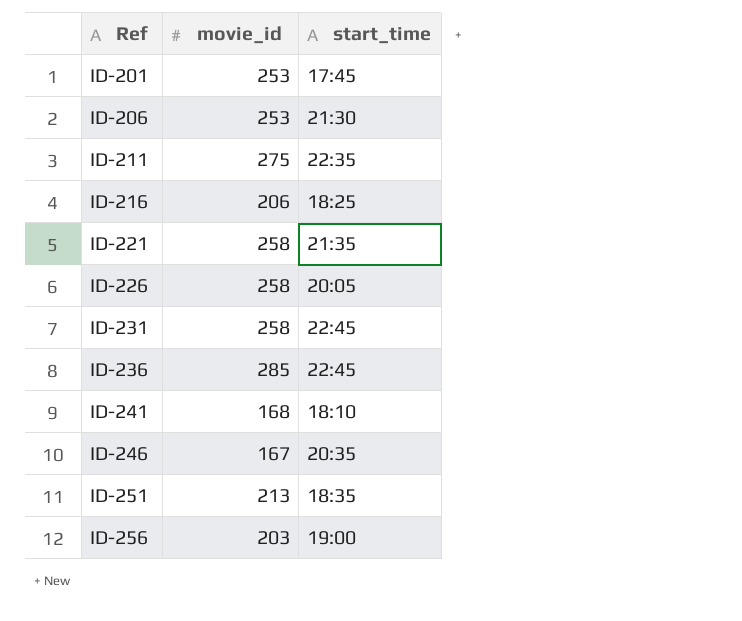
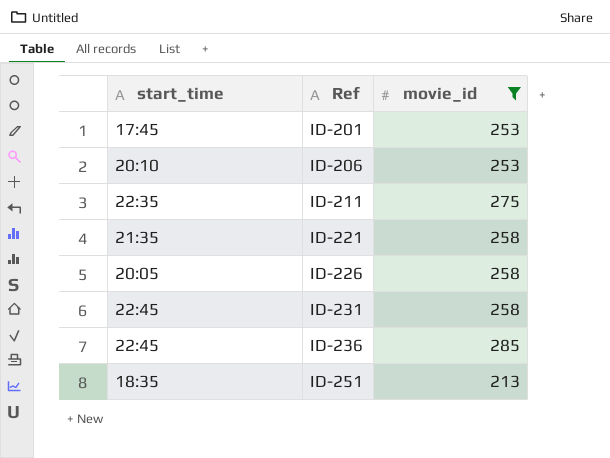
filter: none -> movie_id >= 213
column start_time | position: 3 -> 1
ID-206 | start_time: 21:30 -> 20:10

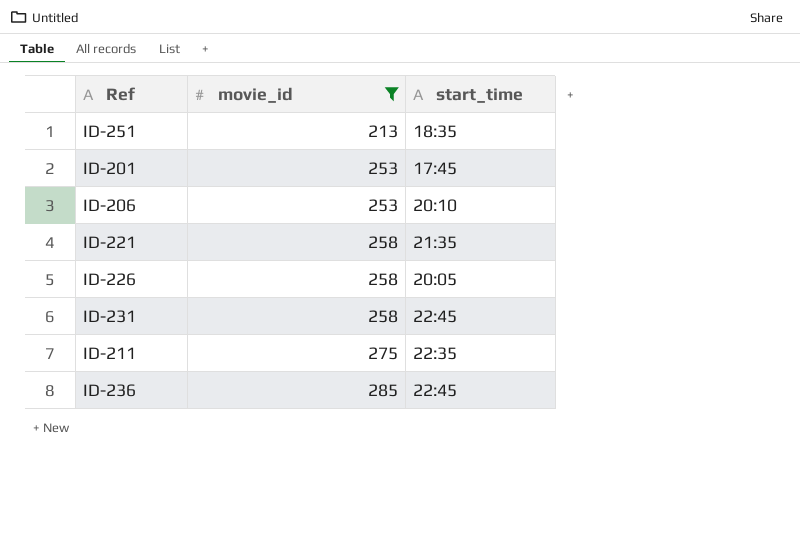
row order: Ref ascending -> movie_id ascending
column start_time | position: 1 -> 3

